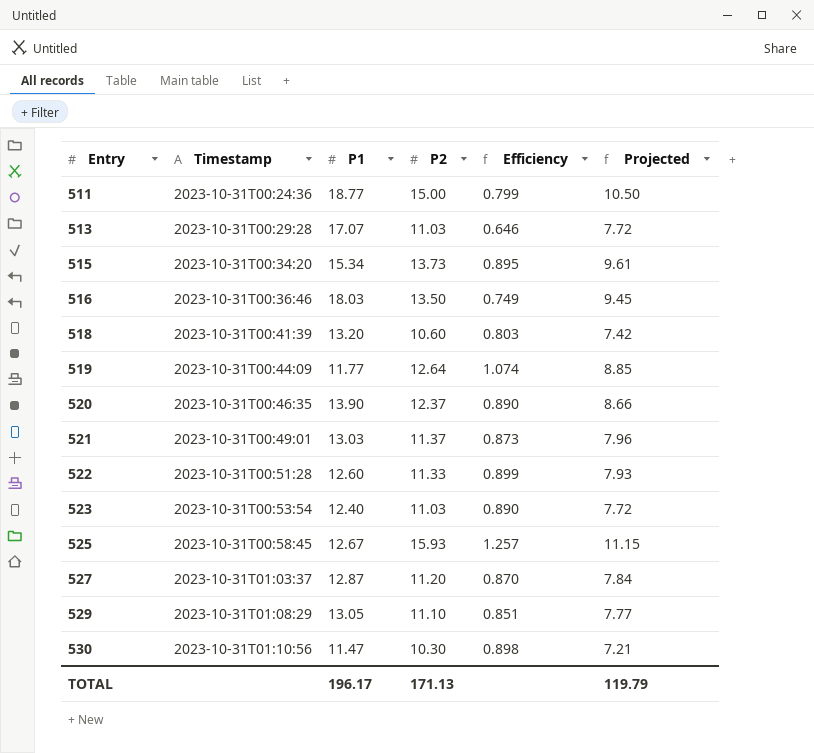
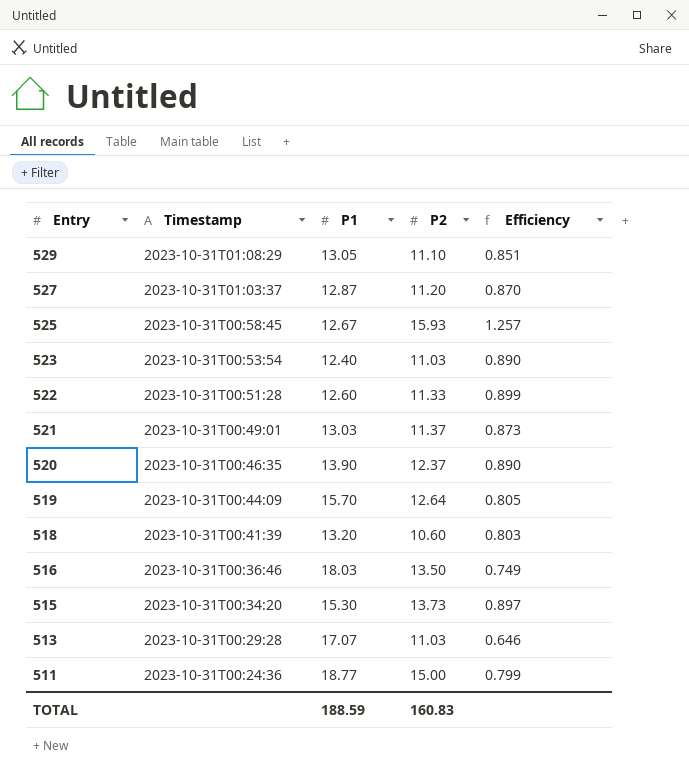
row order: Entry ascending -> Entry descending
column Projected | formula: [P2] * 0.7 -> none
row 530: 2023-10-31T01:10:56 | 11.47 | 10.30 | 0.898 | 7.21 -> none
519 | P1: 11.77 -> 15.70
519 | Efficiency: 1.074 -> 0.805
515 | P1: 15.34 -> 15.30
515 | Efficiency: 0.895 -> 0.897
TOTAL | P1: 196.17 -> 188.59
TOTAL | P2: 171.13 -> 160.83

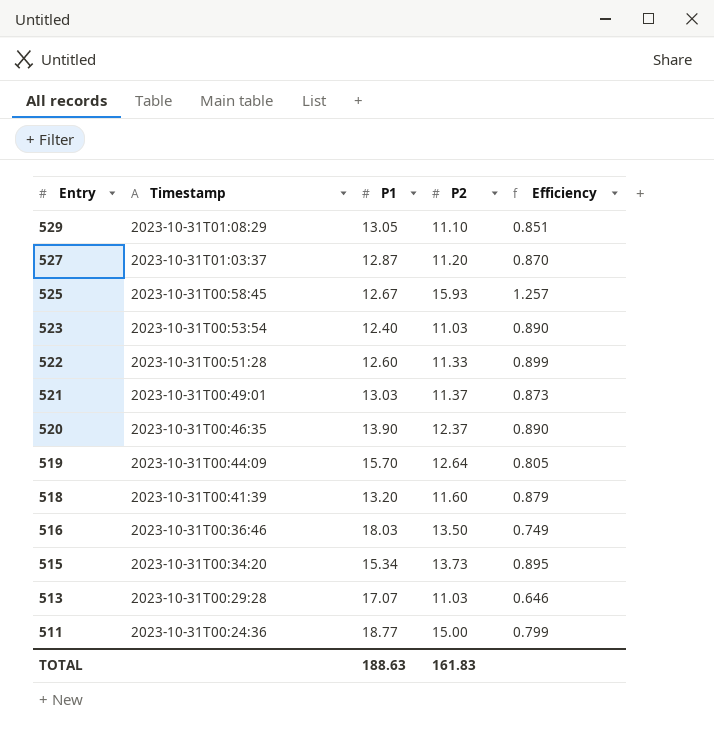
518 | P2: 10.60 -> 11.60
518 | Efficiency: 0.803 -> 0.879
515 | P1: 15.30 -> 15.34
515 | Efficiency: 0.897 -> 0.895
TOTAL | P1: 188.59 -> 188.63
TOTAL | P2: 160.83 -> 161.83

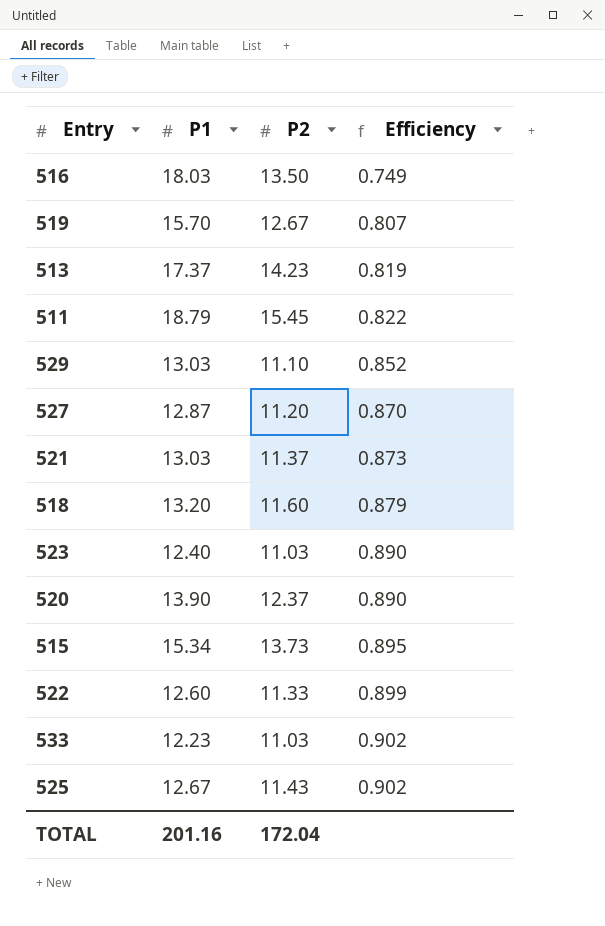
row order: Entry descending -> Efficiency ascending
column Timestamp | position: 2 -> none
519 | P2: 12.64 -> 12.67
519 | Efficiency: 0.805 -> 0.807
513 | P1: 17.07 -> 17.37
513 | P2: 11.03 -> 14.23
513 | Efficiency: 0.646 -> 0.819
511 | P1: 18.77 -> 18.79
511 | P2: 15.00 -> 15.45
511 | Efficiency: 0.799 -> 0.822
529 | P1: 13.05 -> 13.03
529 | Efficiency: 0.851 -> 0.852
row 533: none -> 12.23 | 11.03 | 0.902
525 | P2: 15.93 -> 11.43
525 | Efficiency: 1.257 -> 0.902
TOTAL | P1: 188.63 -> 201.16
TOTAL | P2: 161.83 -> 172.04

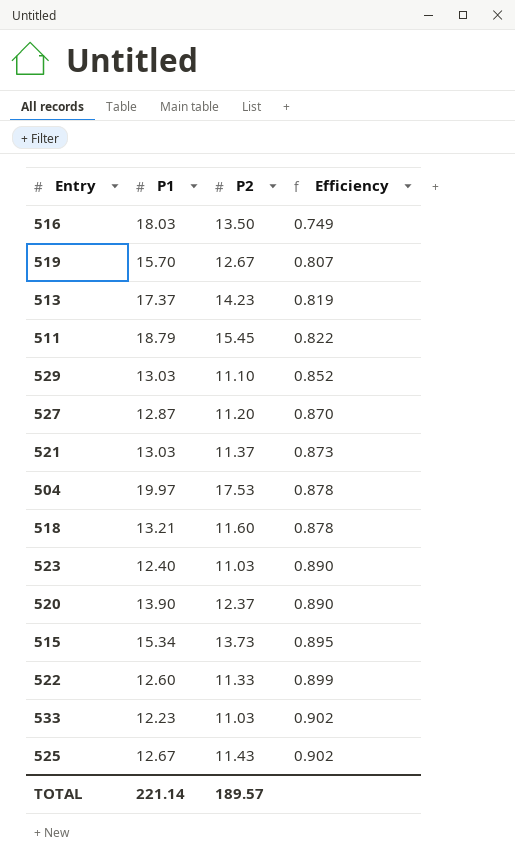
row 504: none -> 19.97 | 17.53 | 0.878
518 | P1: 13.20 -> 13.21
518 | Efficiency: 0.879 -> 0.878
TOTAL | P1: 201.16 -> 221.14
TOTAL | P2: 172.04 -> 189.57

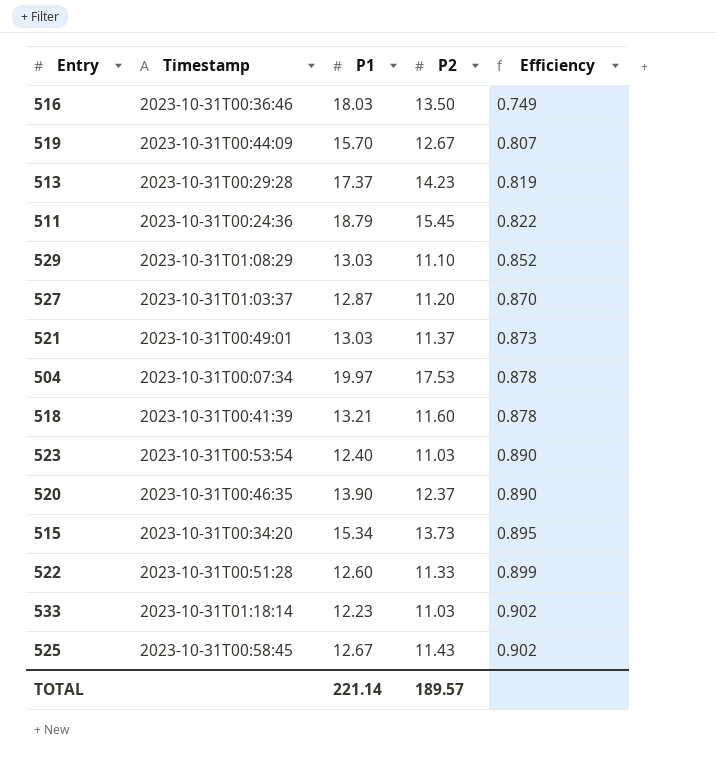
column Timestamp | position: none -> 2

